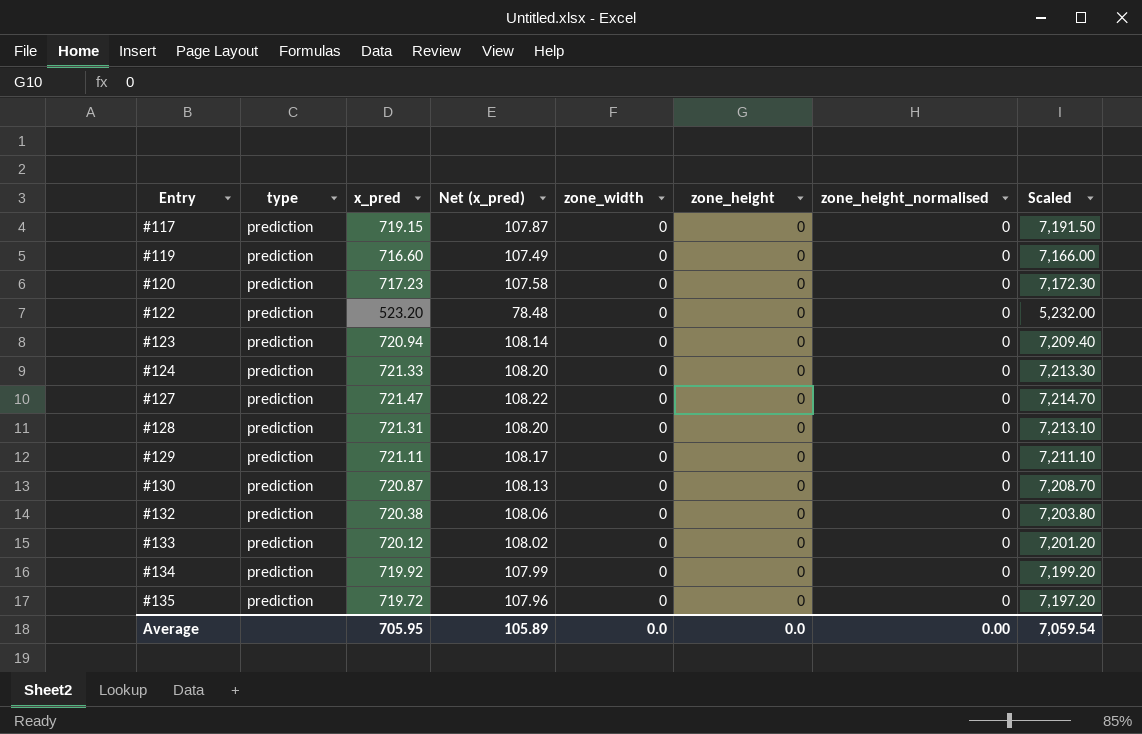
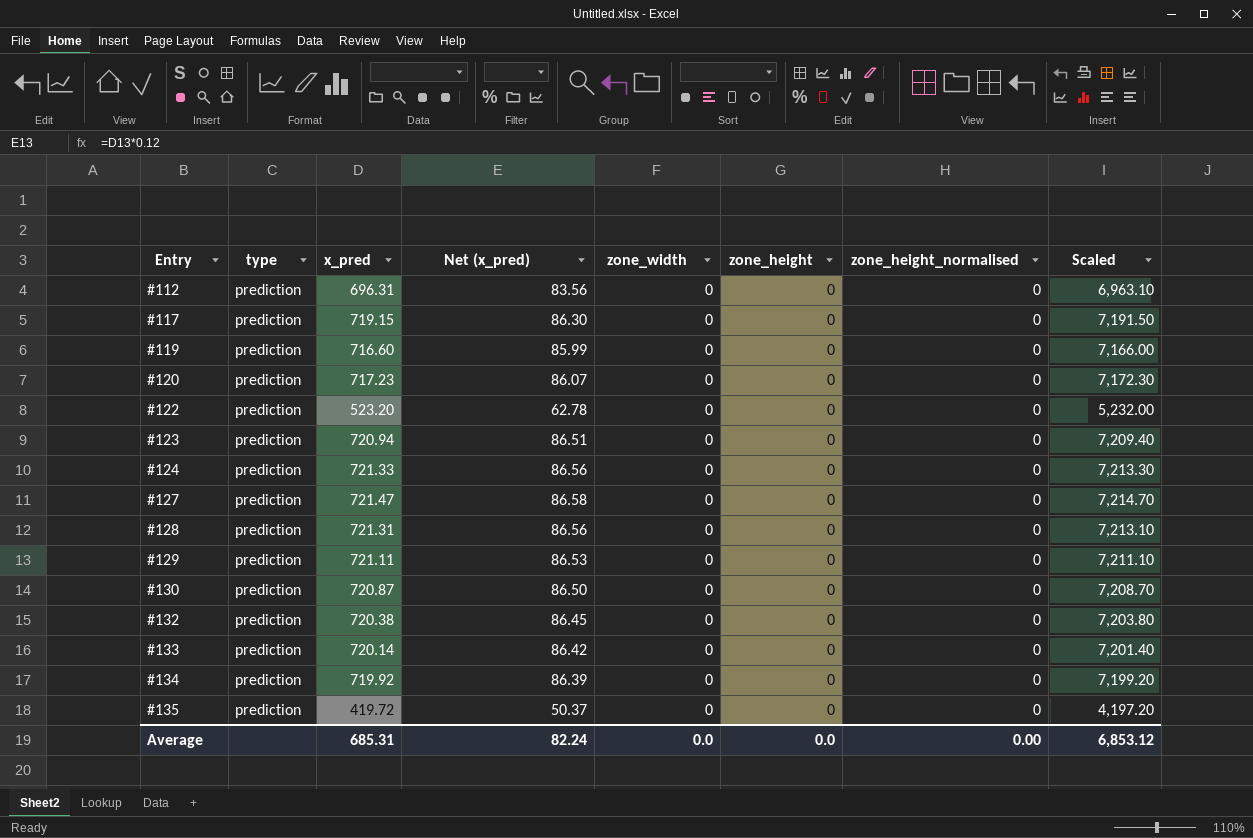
column Net (x_pred) | formula: [x_pred] * 0.15 -> [x_pred] * 0.12
row #112: none -> prediction | 696.31 | 83.56 | 0 | 0 | 0 | 6,963.10
#133 | x_pred: 720.12 -> 720.14
#133 | Scaled: 7,201.20 -> 7,201.40
#135 | x_pred: 719.72 -> 419.72
#135 | Scaled: 7,197.20 -> 4,197.20
Average | x_pred: 705.95 -> 685.31
Average | Net (x_pred): 105.89 -> 82.24
Average | Scaled: 7,059.54 -> 6,853.12

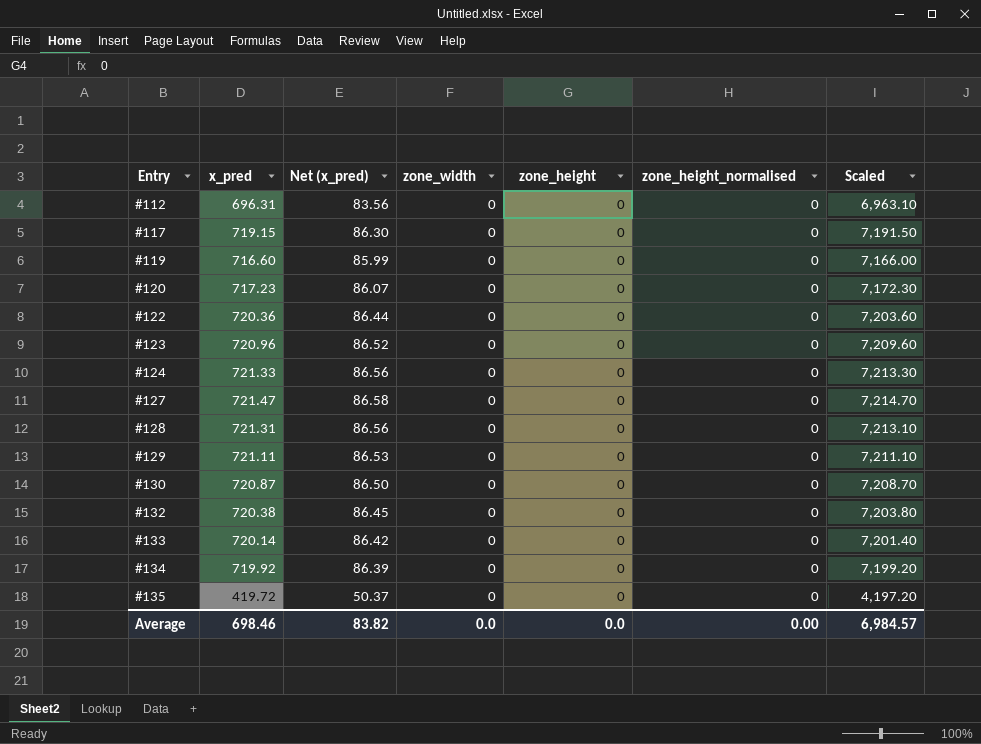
column type | position: 2 -> none
#122 | x_pred: 523.20 -> 720.36
#122 | Net (x_pred): 62.78 -> 86.44
#122 | Scaled: 5,232.00 -> 7,203.60
#123 | x_pred: 720.94 -> 720.96
#123 | Net (x_pred): 86.51 -> 86.52
#123 | Scaled: 7,209.40 -> 7,209.60
Average | x_pred: 685.31 -> 698.46
Average | Net (x_pred): 82.24 -> 83.82
Average | Scaled: 6,853.12 -> 6,984.57

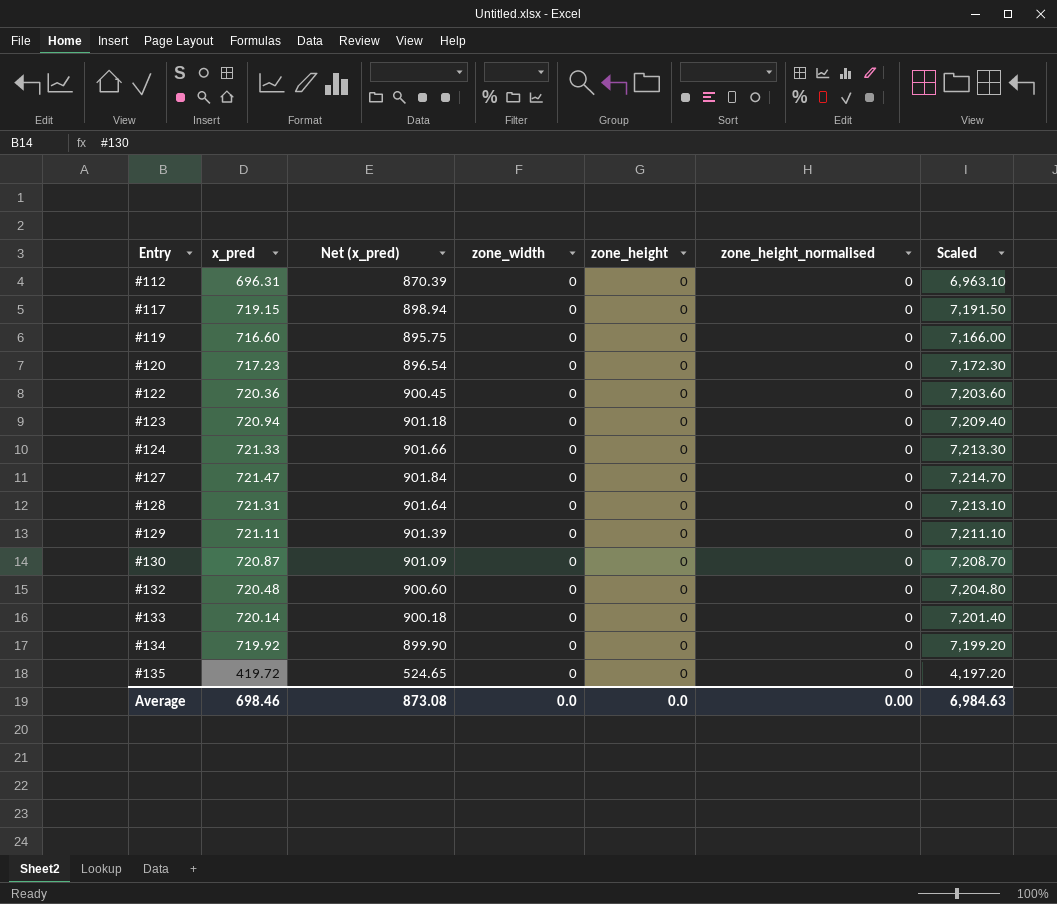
column Net (x_pred) | formula: [x_pred] * 0.12 -> [x_pred] * 1.25
#123 | x_pred: 720.96 -> 720.94
#123 | Scaled: 7,209.60 -> 7,209.40
#132 | x_pred: 720.38 -> 720.48
#132 | Scaled: 7,203.80 -> 7,204.80
Average | Net (x_pred): 83.82 -> 873.08
Average | Scaled: 6,984.57 -> 6,984.63

